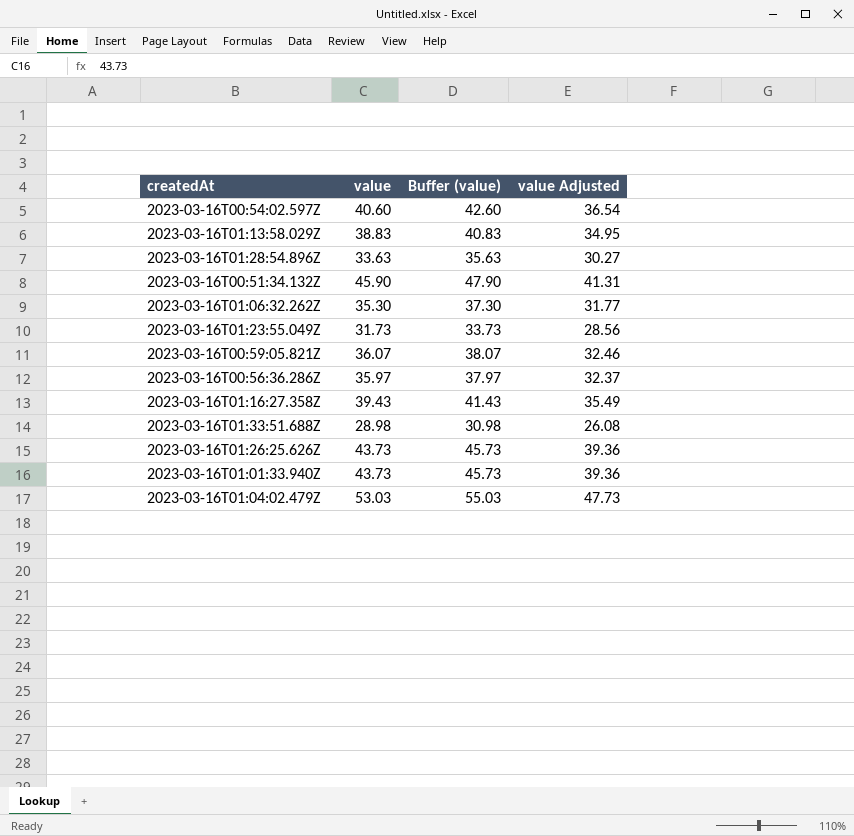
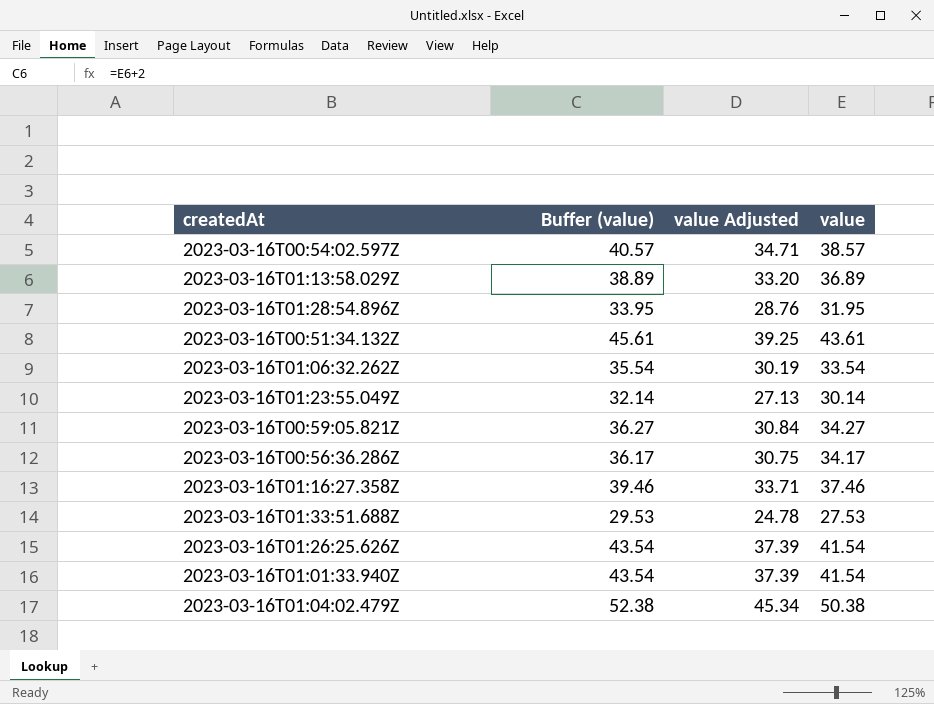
column value | position: 2 -> 4
2023-03-16T00:54:02.597Z | Buffer (value): 42.60 -> 40.57
2023-03-16T00:54:02.597Z | value Adjusted: 36.54 -> 34.71
2023-03-16T00:54:02.597Z | value: 40.60 -> 38.57
2023-03-16T01:13:58.029Z | Buffer (value): 40.83 -> 38.89
2023-03-16T01:13:58.029Z | value Adjusted: 34.95 -> 33.20
2023-03-16T01:13:58.029Z | value: 38.83 -> 36.89
2023-03-16T01:28:54.896Z | Buffer (value): 35.63 -> 33.95
2023-03-16T01:28:54.896Z | value Adjusted: 30.27 -> 28.76
2023-03-16T01:28:54.896Z | value: 33.63 -> 31.95
2023-03-16T00:51:34.132Z | Buffer (value): 47.90 -> 45.61
2023-03-16T00:51:34.132Z | value Adjusted: 41.31 -> 39.25
2023-03-16T00:51:34.132Z | value: 45.90 -> 43.61
2023-03-16T01:06:32.262Z | Buffer (value): 37.30 -> 35.54
2023-03-16T01:06:32.262Z | value Adjusted: 31.77 -> 30.19
2023-03-16T01:06:32.262Z | value: 35.30 -> 33.54
2023-03-16T01:23:55.049Z | Buffer (value): 33.73 -> 32.14
2023-03-16T01:23:55.049Z | value Adjusted: 28.56 -> 27.13
2023-03-16T01:23:55.049Z | value: 31.73 -> 30.14
2023-03-16T00:59:05.821Z | Buffer (value): 38.07 -> 36.27
2023-03-16T00:59:05.821Z | value Adjusted: 32.46 -> 30.84
2023-03-16T00:59:05.821Z | value: 36.07 -> 34.27
2023-03-16T00:56:36.286Z | Buffer (value): 37.97 -> 36.17
2023-03-16T00:56:36.286Z | value Adjusted: 32.37 -> 30.75
2023-03-16T00:56:36.286Z | value: 35.97 -> 34.17
2023-03-16T01:16:27.358Z | Buffer (value): 41.43 -> 39.46
2023-03-16T01:16:27.358Z | value Adjusted: 35.49 -> 33.71
2023-03-16T01:16:27.358Z | value: 39.43 -> 37.46
2023-03-16T01:33:51.688Z | Buffer (value): 30.98 -> 29.53
2023-03-16T01:33:51.688Z | value Adjusted: 26.08 -> 24.78
2023-03-16T01:33:51.688Z | value: 28.98 -> 27.53
2023-03-16T01:26:25.626Z | Buffer (value): 45.73 -> 43.54
2023-03-16T01:26:25.626Z | value Adjusted: 39.36 -> 37.39
2023-03-16T01:26:25.626Z | value: 43.73 -> 41.54
2023-03-16T01:01:33.940Z | Buffer (value): 45.73 -> 43.54
2023-03-16T01:01:33.940Z | value Adjusted: 39.36 -> 37.39
2023-03-16T01:01:33.940Z | value: 43.73 -> 41.54
2023-03-16T01:04:02.479Z | Buffer (value): 55.03 -> 52.38
2023-03-16T01:04:02.479Z | value Adjusted: 47.73 -> 45.34
2023-03-16T01:04:02.479Z | value: 53.03 -> 50.38

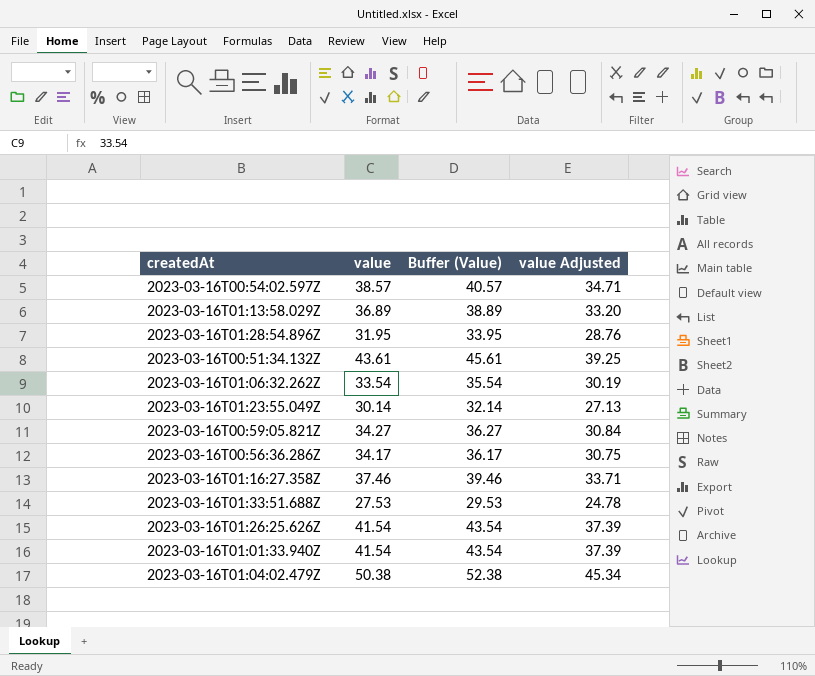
column value | position: 4 -> 2
column name: Buffer (value) -> Buffer (Value)

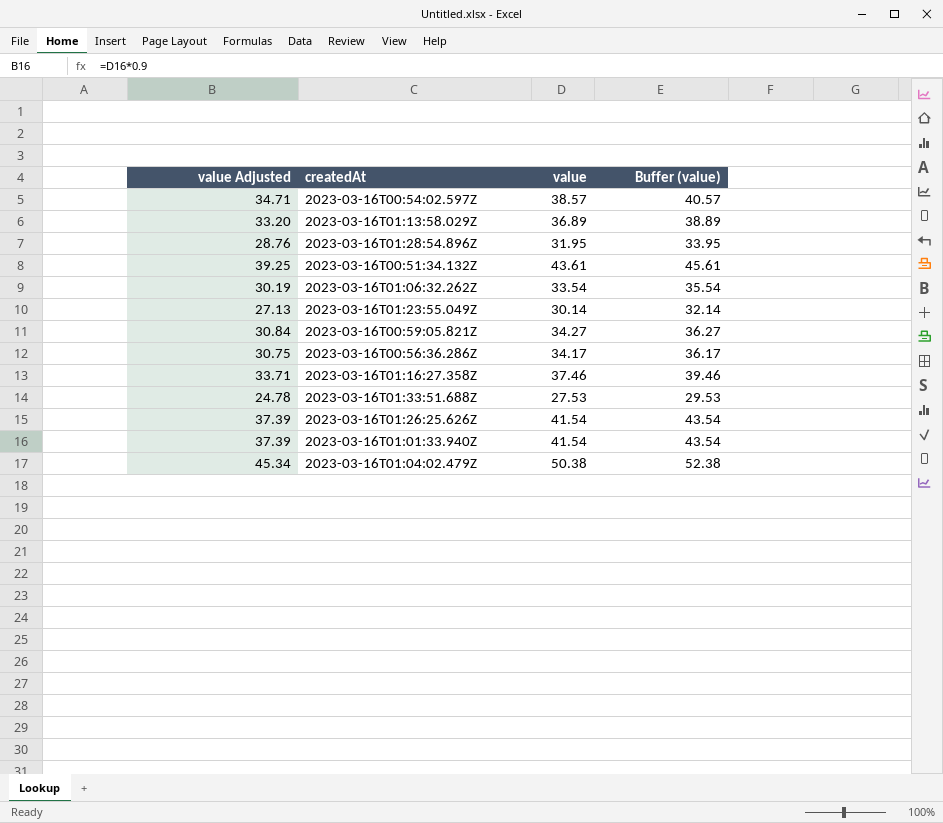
column value Adjusted | position: 4 -> 1
column name: Buffer (Value) -> Buffer (value)

